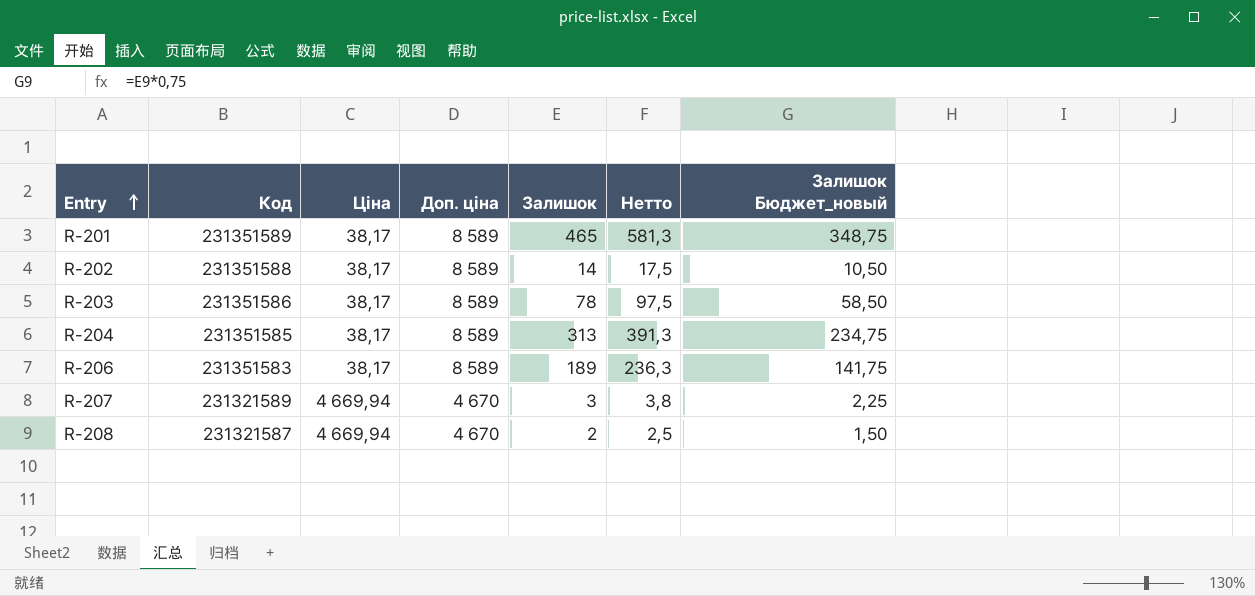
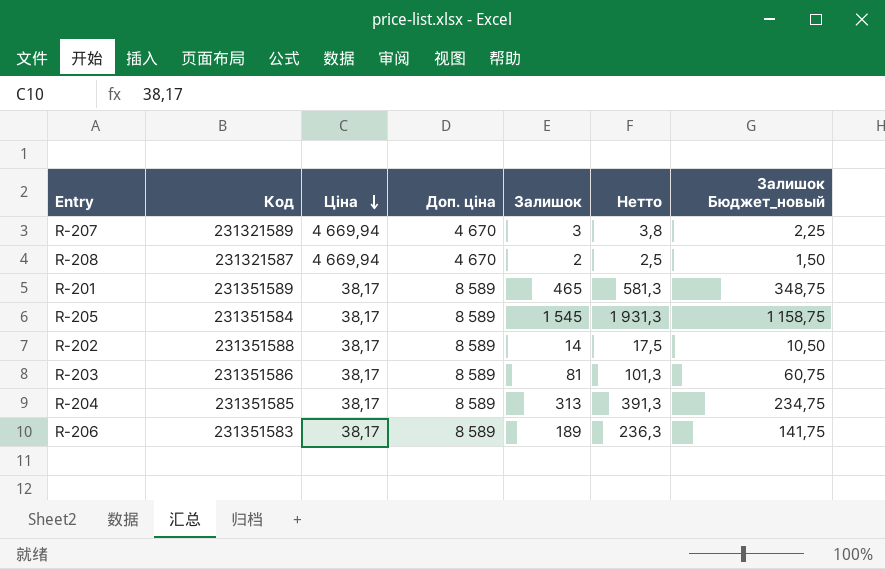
row order: Entry ascending -> Ціна descending
row R-205: none -> 231351584 | 38,17 | 8 589 | 1 545 | 1 931,3 | 1 158,75
R-203 | Залишок: 78 -> 81
R-203 | Нетто: 97,5 -> 101,3
R-203 | Залишок Бюджет_новый: 58,50 -> 60,75

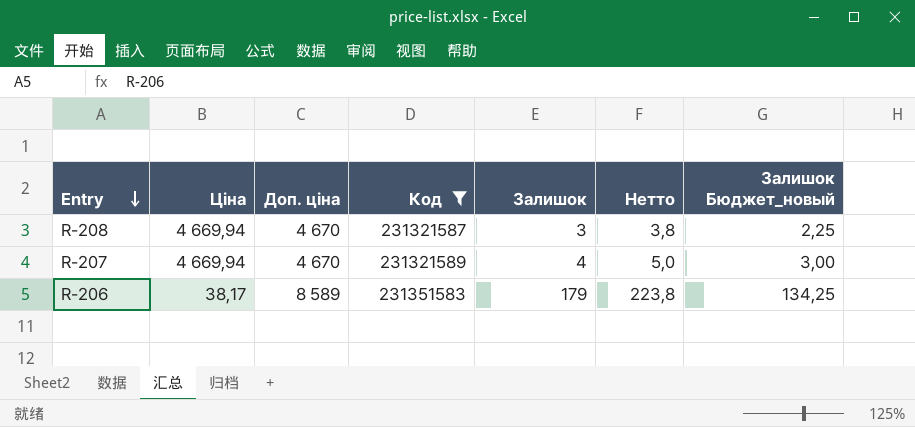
filter: none -> Код <= 231351583
row order: Ціна descending -> Entry descending
column Код | position: 2 -> 4
R-208 | Залишок: 2 -> 3
R-208 | Нетто: 2,5 -> 3,8
R-208 | Залишок Бюджет_новый: 1,50 -> 2,25
R-207 | Залишок: 3 -> 4
R-207 | Нетто: 3,8 -> 5,0
R-207 | Залишок Бюджет_новый: 2,25 -> 3,00
R-206 | Залишок: 189 -> 179
R-206 | Нетто: 236,3 -> 223,8
R-206 | Залишок Бюджет_новый: 141,75 -> 134,25

